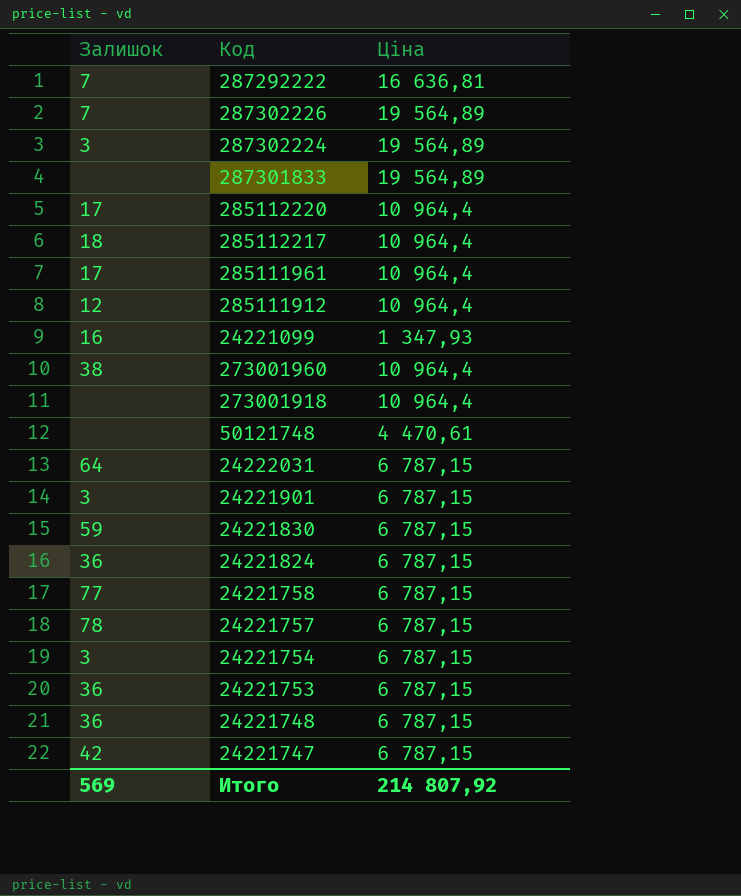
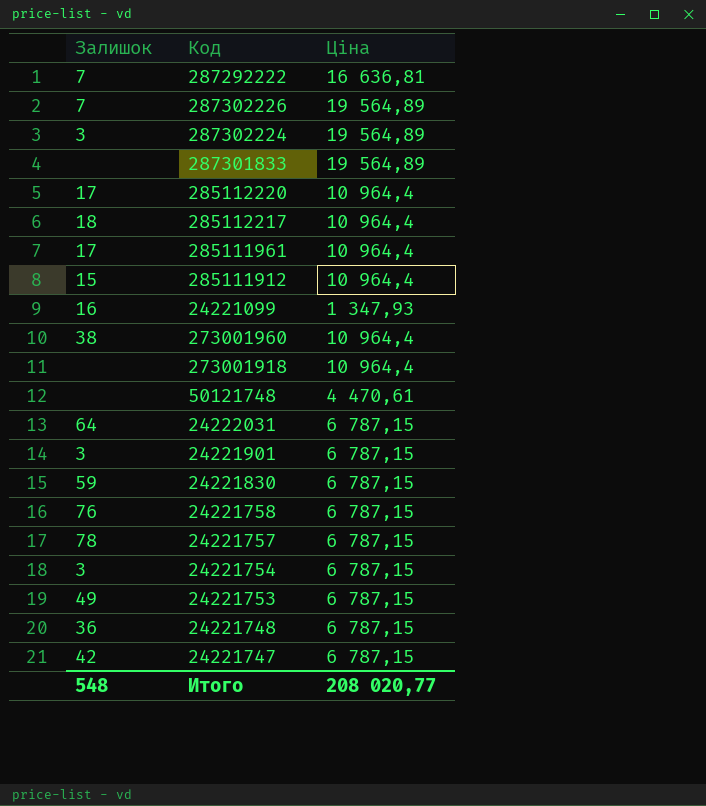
row 24221824: 36 | 6 787,15 -> none
285111912 | Залишок: 12 -> 15
24221758 | Залишок: 77 -> 76
24221753 | Залишок: 36 -> 49
Итого | Залишок: 569 -> 548
Итого | Ціна: 214 807,92 -> 208 020,77

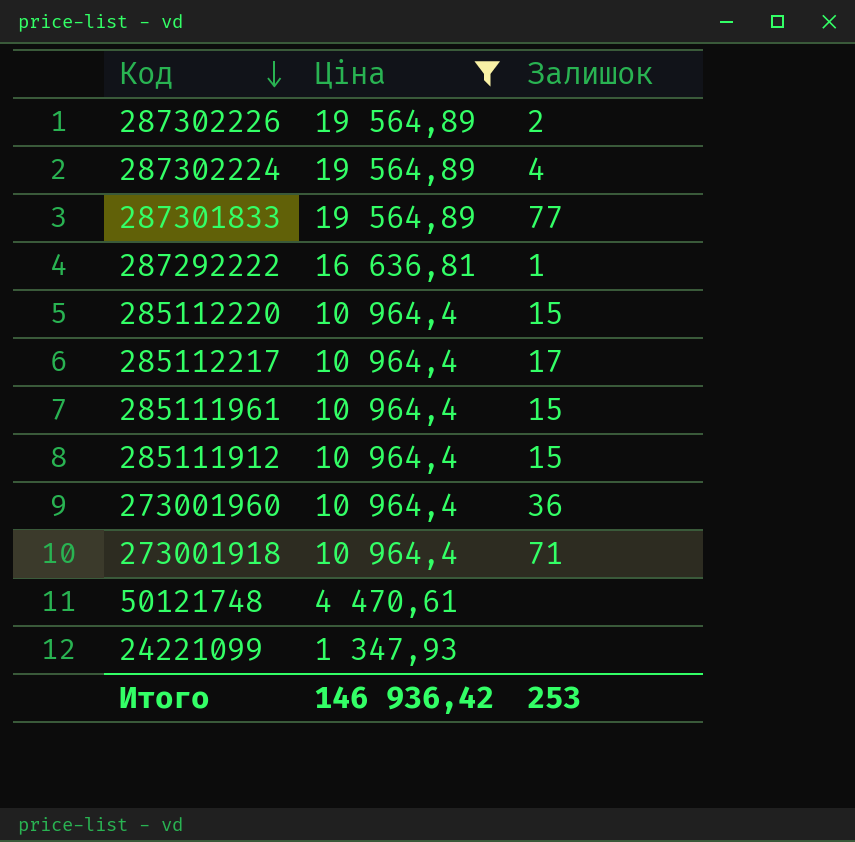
filter: none -> Ціна != 6 787,15
row order: none -> Код descending
column Залишок | position: 1 -> 3
287302226 | Залишок: 7 -> 2
287302224 | Залишок: 3 -> 4
287301833 | Залишок: none -> 77
287292222 | Залишок: 7 -> 1
285112220 | Залишок: 17 -> 15
285112217 | Залишок: 18 -> 17
285111961 | Залишок: 17 -> 15
273001960 | Залишок: 38 -> 36
273001918 | Залишок: none -> 71
24221099 | Залишок: 16 -> none
Итого | Ціна: 208 020,77 -> 146 936,42
Итого | Залишок: 548 -> 253

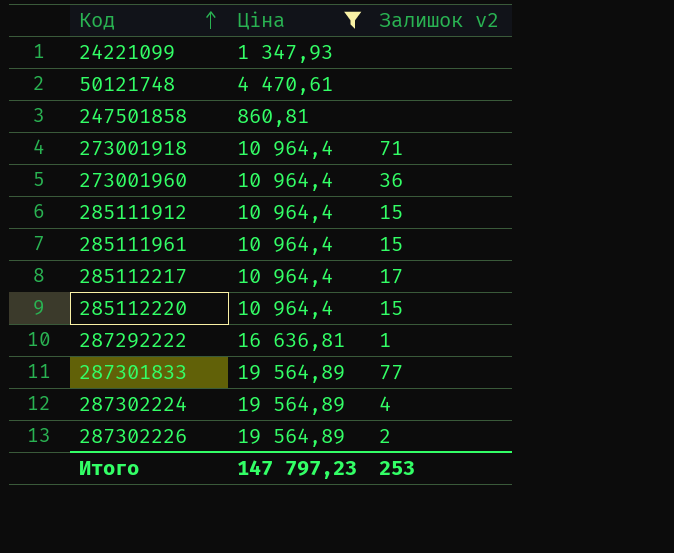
row order: Код descending -> Код ascending
column name: Залишок -> Залишок v2
row 247501858: none -> 860,81 | none
Итого | Ціна: 146 936,42 -> 147 797,23

